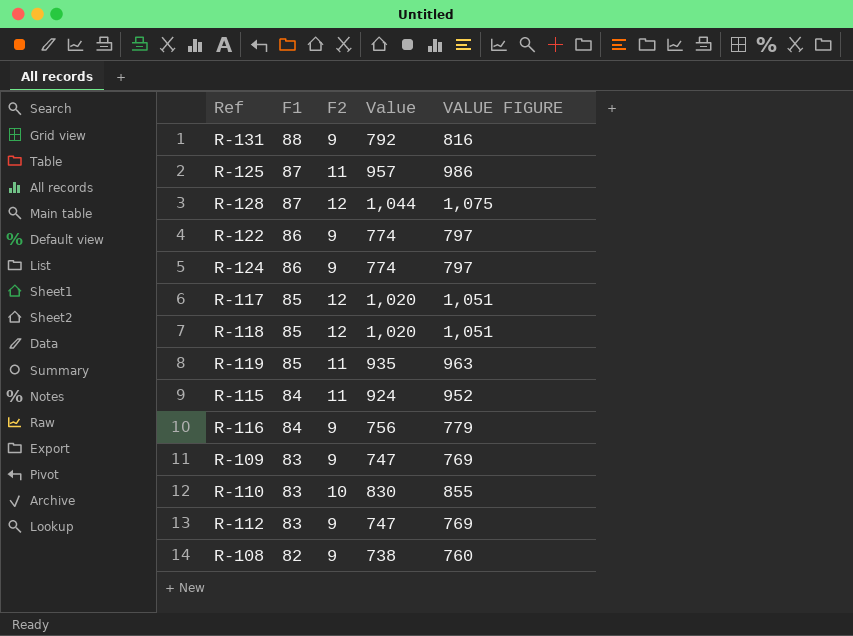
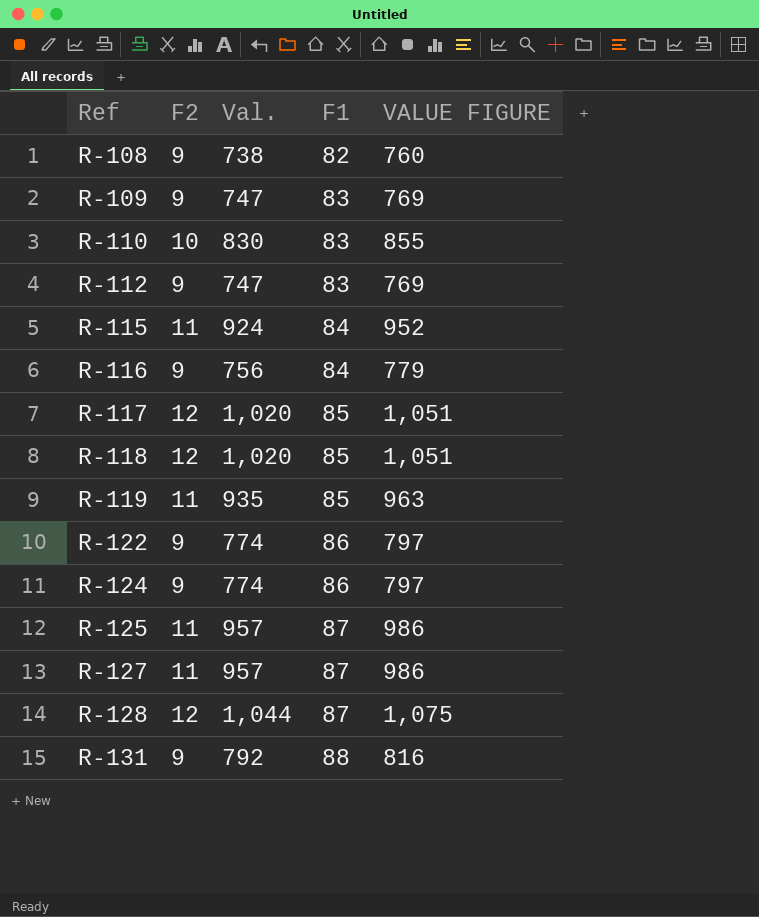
row order: F1 descending -> Ref ascending
column name: Value -> Val.
column F1 | position: 2 -> 4
row R-127: none -> 11 | 957 | 87 | 986

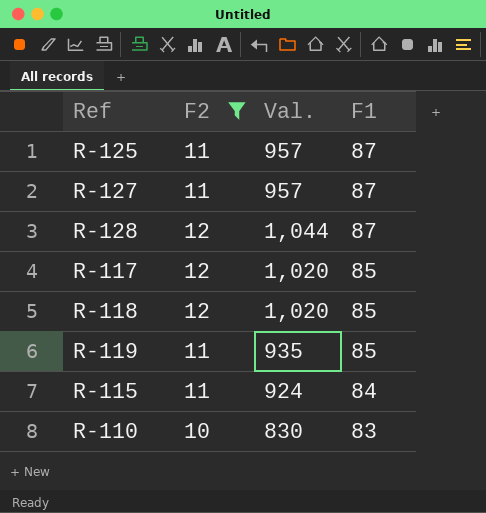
filter: none -> F2 != 9
row order: Ref ascending -> F1 descending
column VALUE FIGURE | formula: [Val.] * 1.03 -> none

